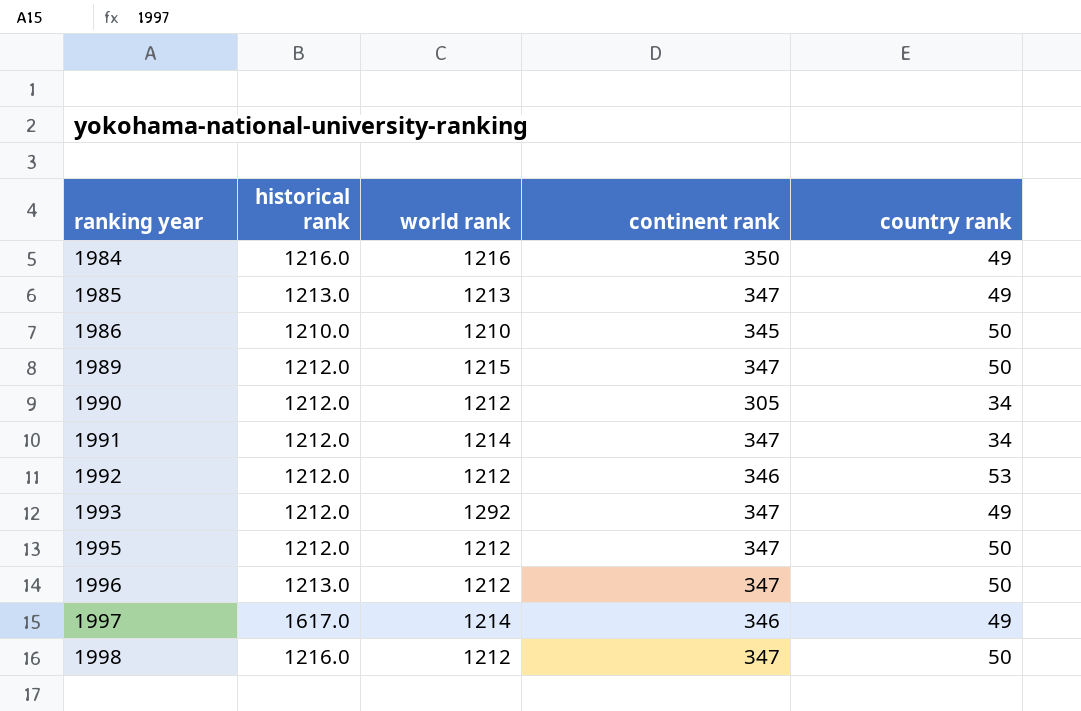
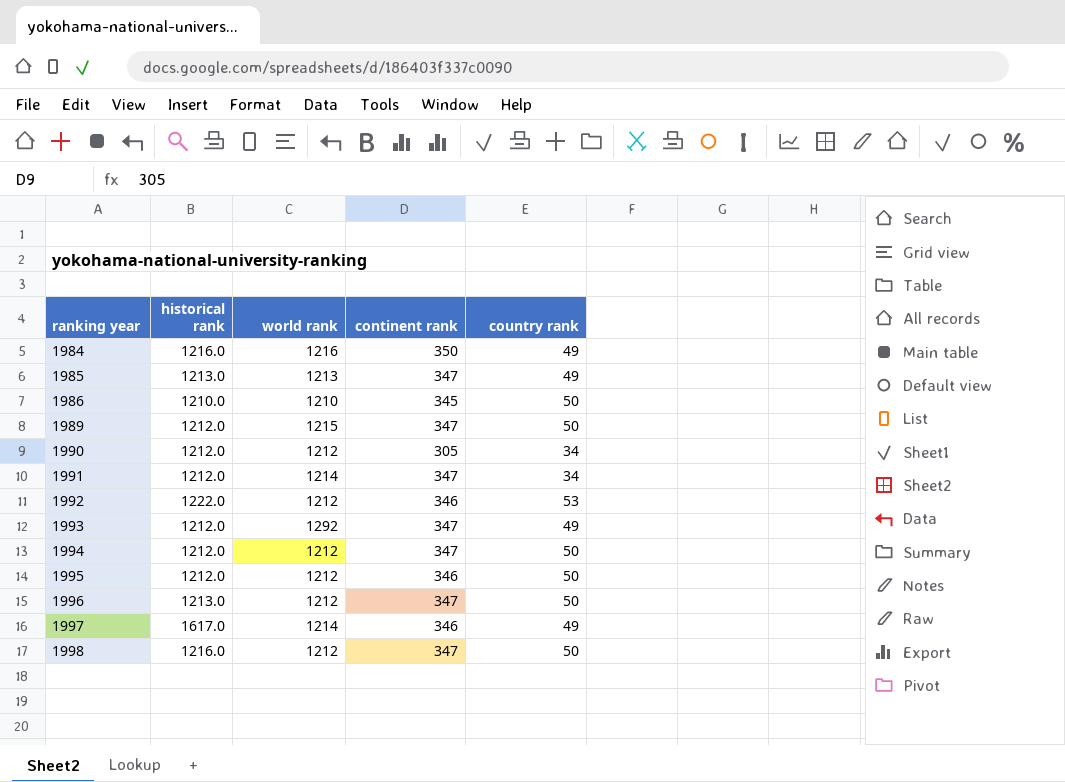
1992 | historical rank: 1212.0 -> 1222.0
row 1994: none -> 1212.0 | 1212 | 347 | 50
1995 | continent rank: 347 -> 346

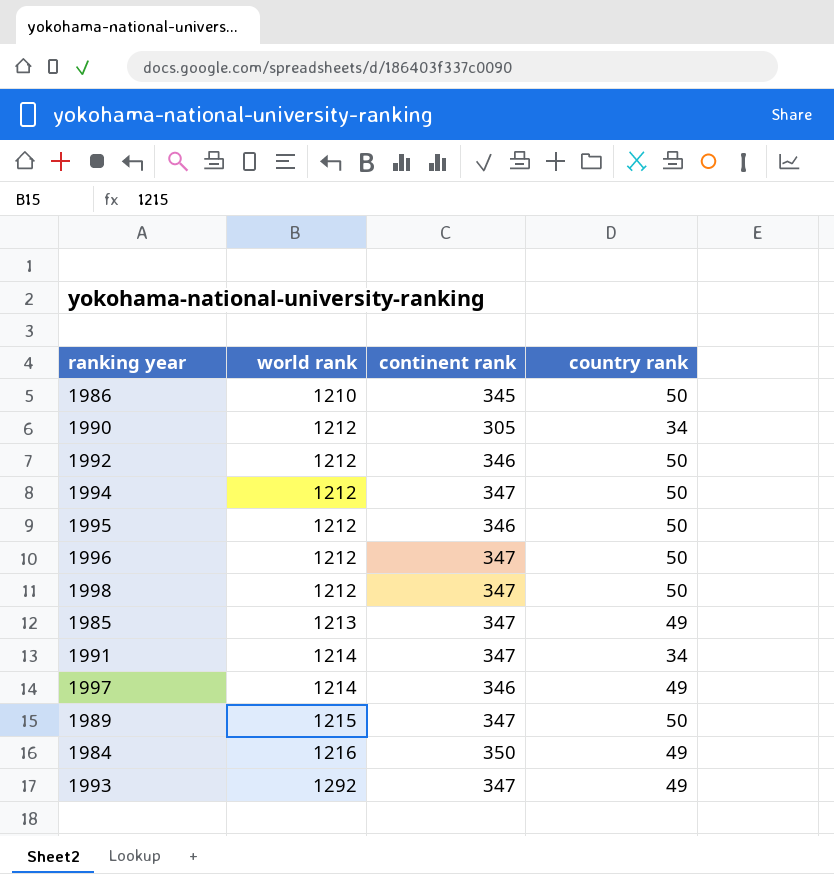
row order: ranking year ascending -> world rank ascending
column historical rank | position: 2 -> none
1992 | country rank: 53 -> 50

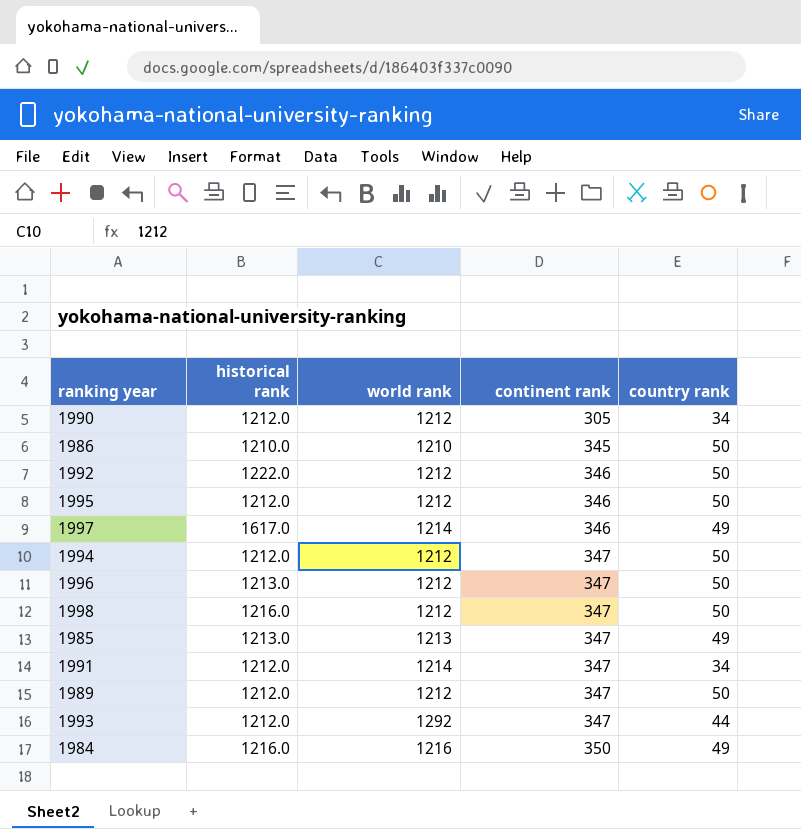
row order: world rank ascending -> continent rank ascending
column historical rank | position: none -> 2
1989 | world rank: 1215 -> 1212
1993 | country rank: 49 -> 44

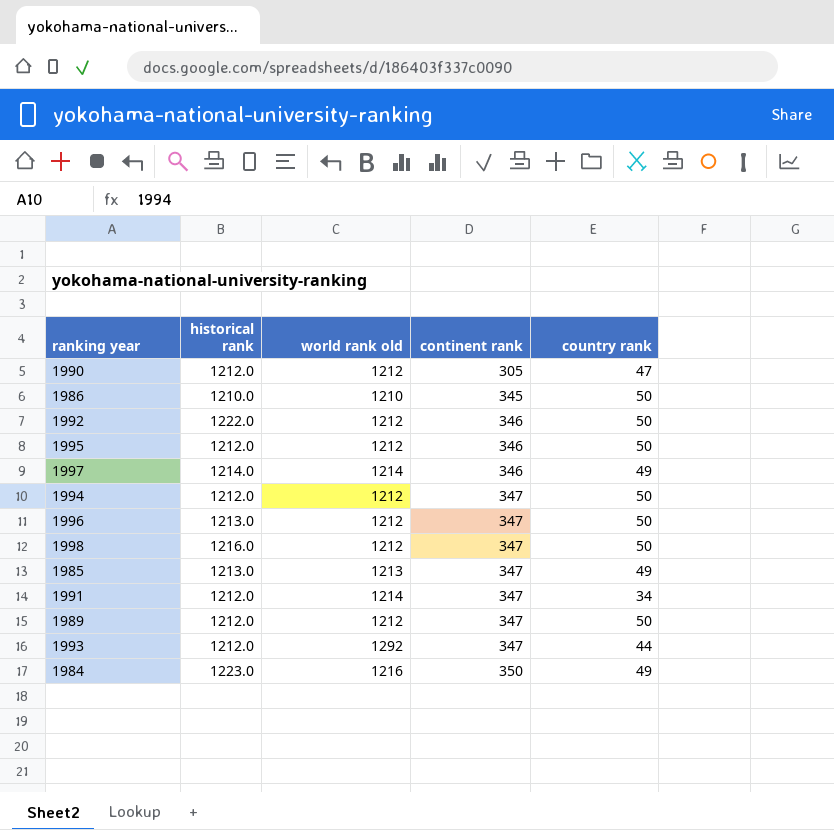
column name: world rank -> world rank old
1990 | country rank: 34 -> 47
1997 | historical rank: 1617.0 -> 1214.0
1984 | historical rank: 1216.0 -> 1223.0

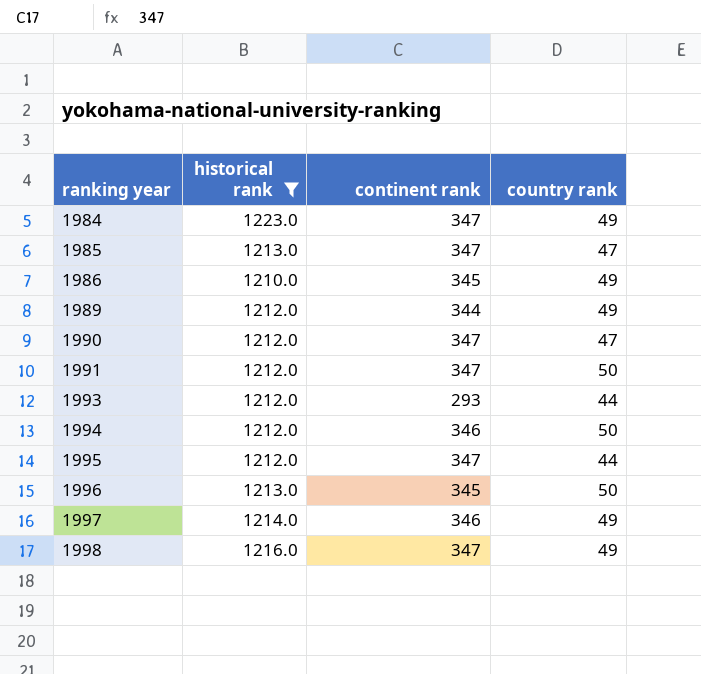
filter: none -> historical rank != 1222.0
row order: continent rank ascending -> ranking year ascending
column world rank old | position: 3 -> none
1984 | continent rank: 350 -> 347
1985 | country rank: 49 -> 47
1986 | country rank: 50 -> 49
1989 | continent rank: 347 -> 344
1989 | country rank: 50 -> 49
1990 | continent rank: 305 -> 347
1991 | country rank: 34 -> 50
1993 | continent rank: 347 -> 293
1994 | continent rank: 347 -> 346
1995 | continent rank: 346 -> 347
1995 | country rank: 50 -> 44
1996 | continent rank: 347 -> 345
1998 | country rank: 50 -> 49

